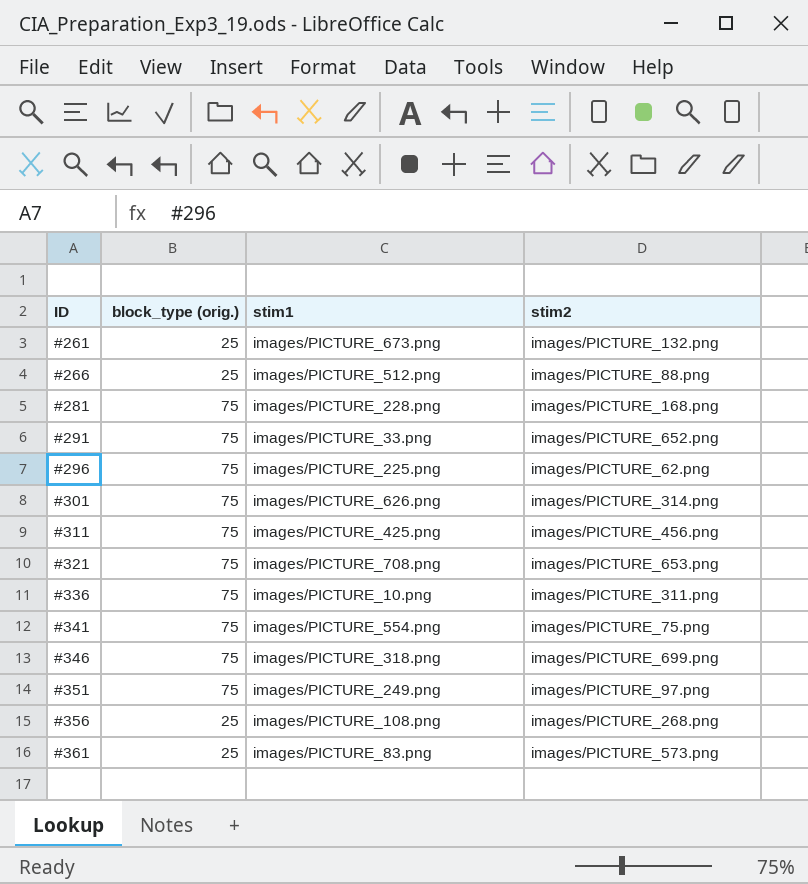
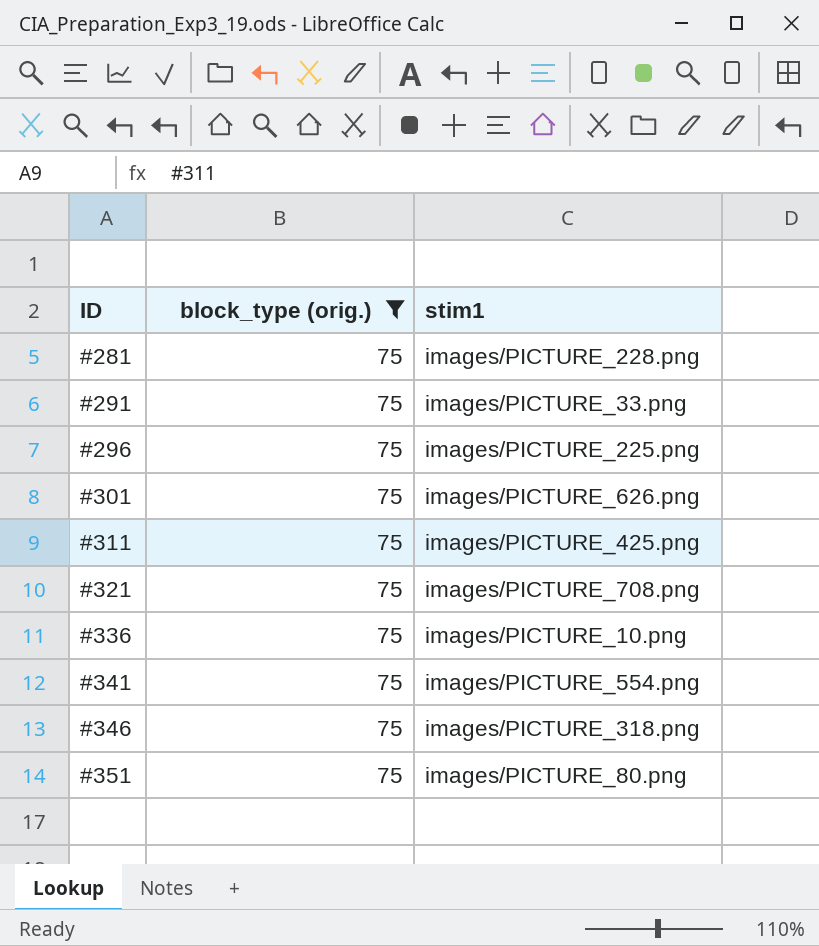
filter: none -> block_type (orig.) = 75
column stim2 | position: 4 -> none
#351 | stim1: images/PICTURE_249.png -> images/PICTURE_80.png

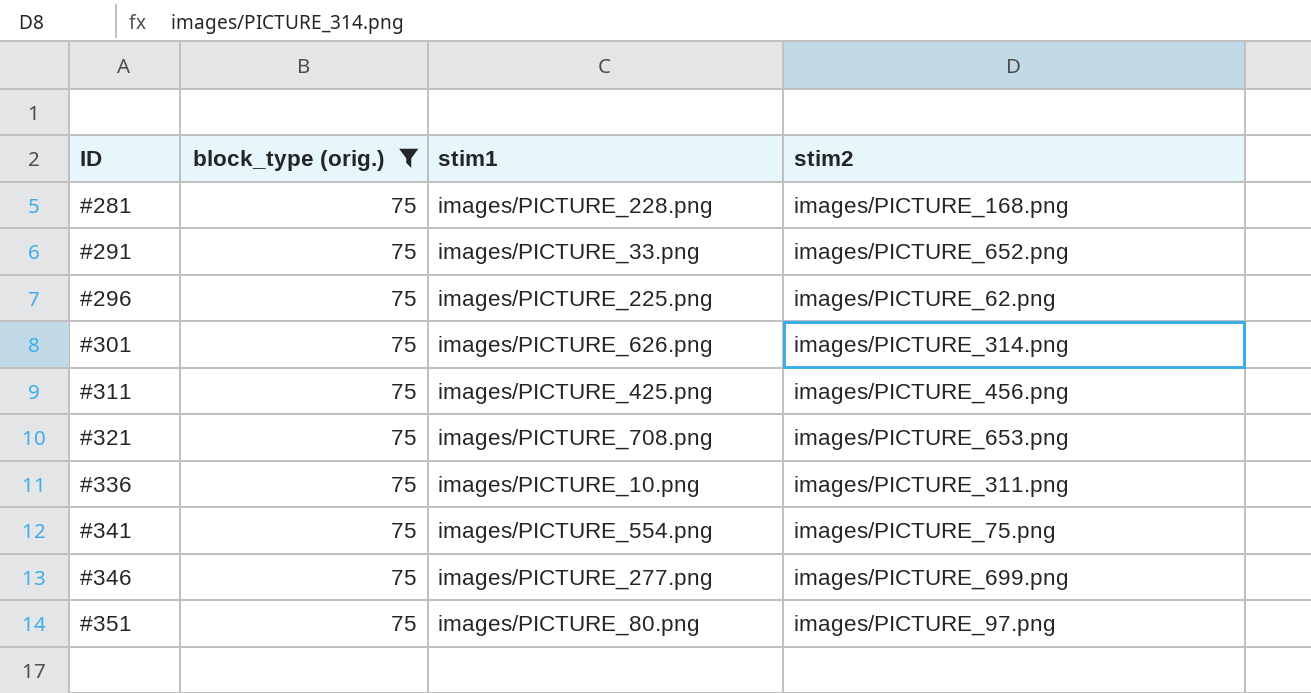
column stim2 | position: none -> 4
#346 | stim1: images/PICTURE_318.png -> images/PICTURE_277.png

